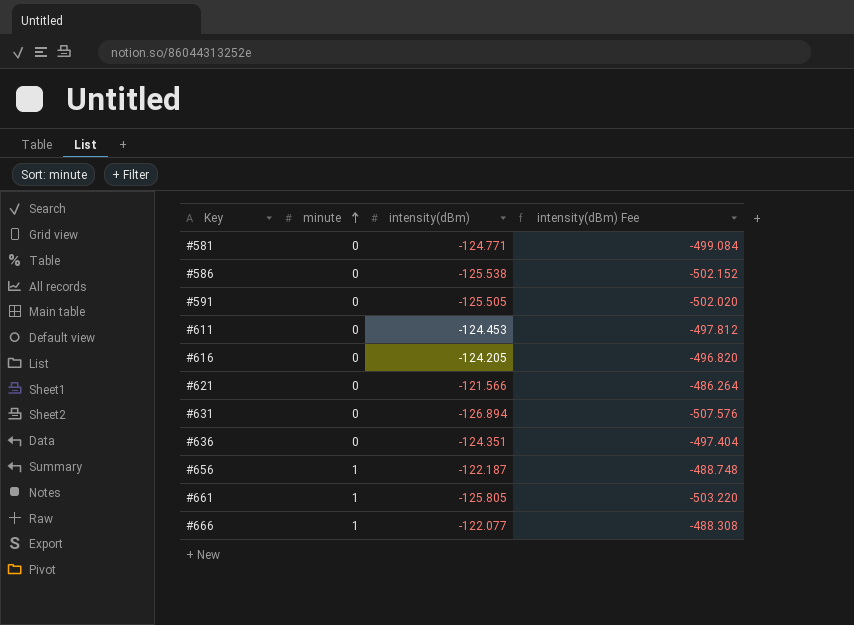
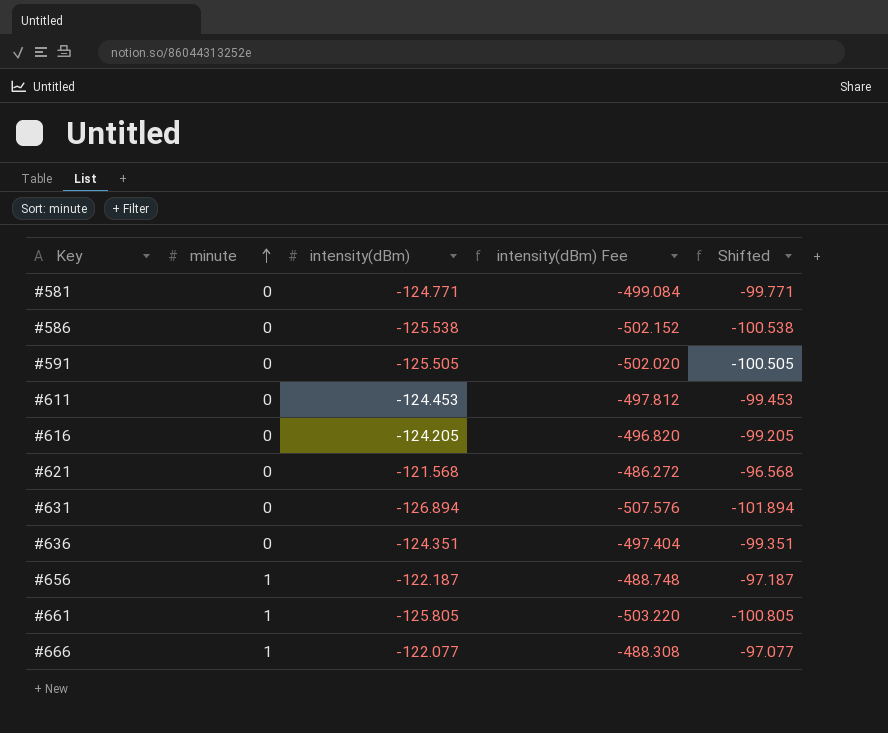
column Shifted | formula: none -> [intensity(dBm)] + 25
#621 | intensity(dBm): -121.566 -> -121.568
#621 | intensity(dBm) Fee: -486.264 -> -486.272

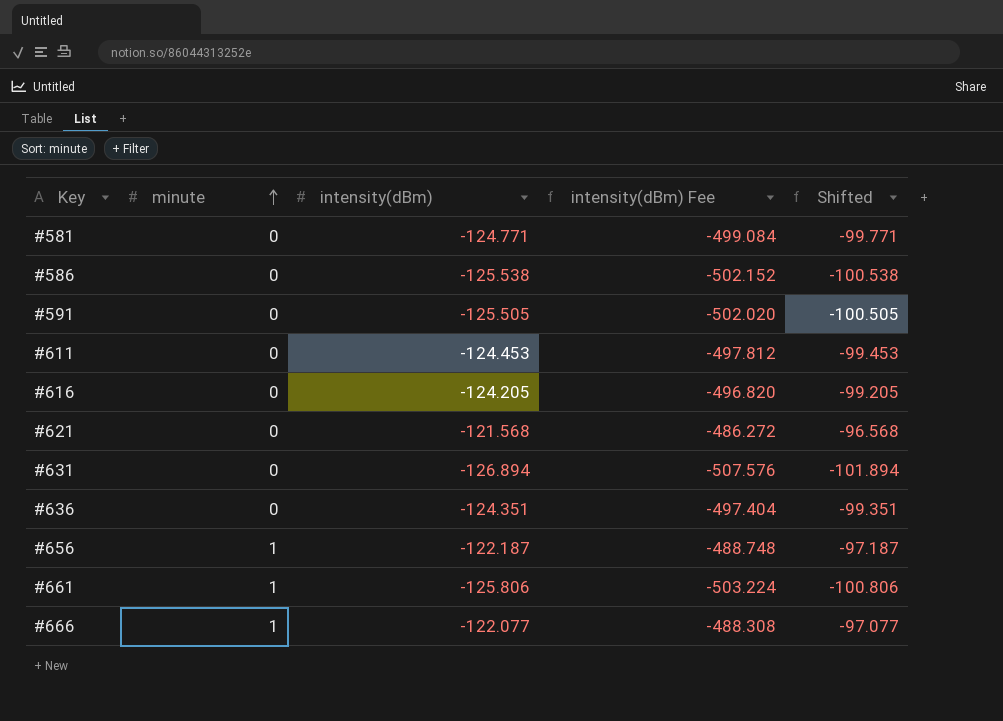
#661 | intensity(dBm): -125.805 -> -125.806
#661 | intensity(dBm) Fee: -503.220 -> -503.224
#661 | Shifted: -100.805 -> -100.806

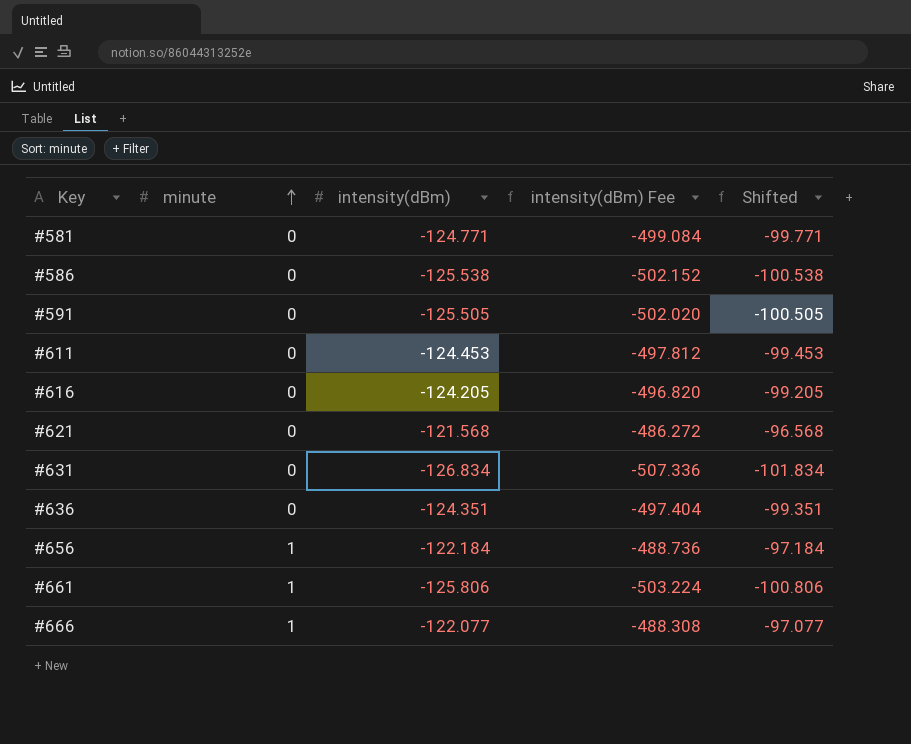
#631 | intensity(dBm): -126.894 -> -126.834
#631 | intensity(dBm) Fee: -507.576 -> -507.336
#631 | Shifted: -101.894 -> -101.834
#656 | intensity(dBm): -122.187 -> -122.184
#656 | intensity(dBm) Fee: -488.748 -> -488.736
#656 | Shifted: -97.187 -> -97.184

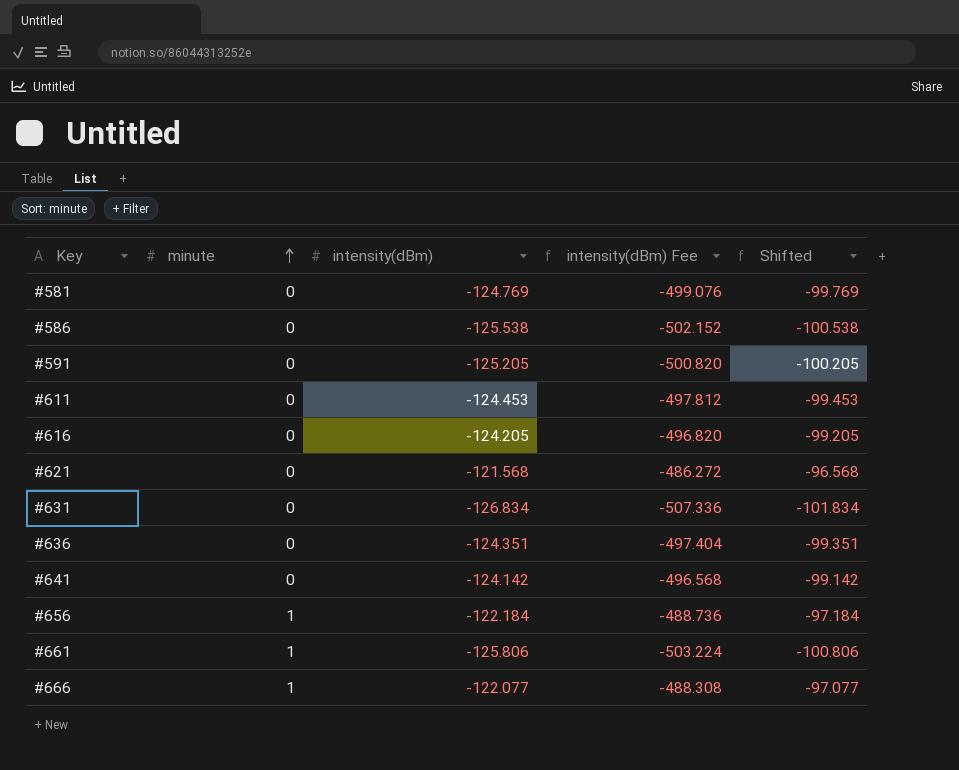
#581 | intensity(dBm): -124.771 -> -124.769
#581 | intensity(dBm) Fee: -499.084 -> -499.076
#581 | Shifted: -99.771 -> -99.769
#591 | intensity(dBm): -125.505 -> -125.205
#591 | intensity(dBm) Fee: -502.020 -> -500.820
#591 | Shifted: -100.505 -> -100.205
row #641: none -> 0 | -124.142 | -496.568 | -99.142

